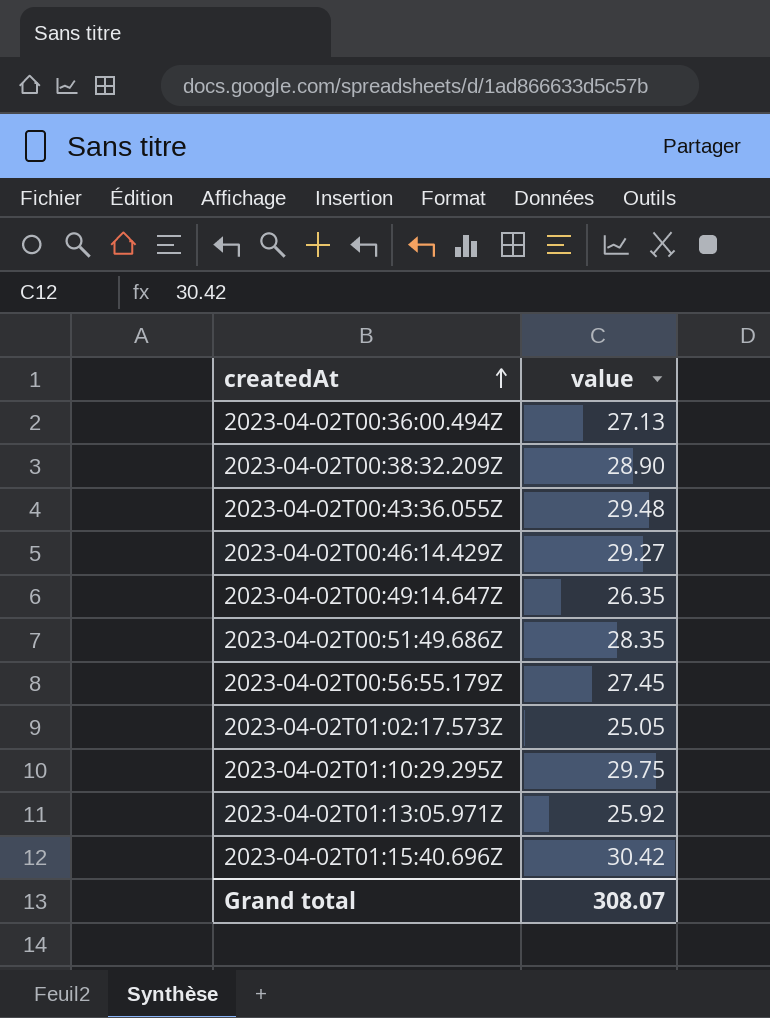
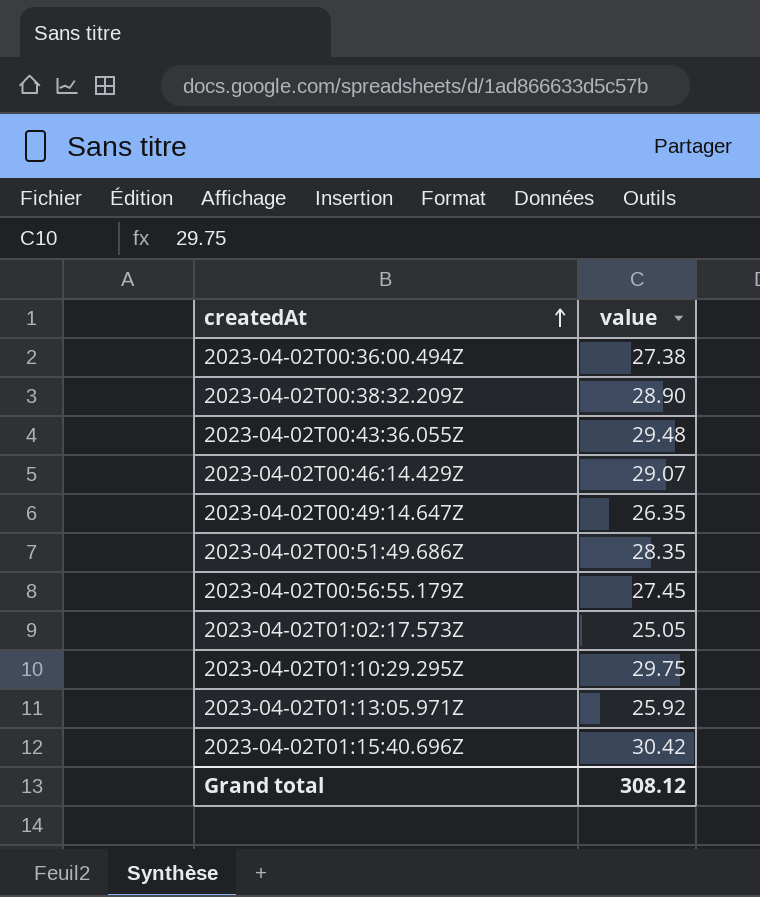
2023-04-02T00:36:00.494Z | value: 27.13 -> 27.38
2023-04-02T00:46:14.429Z | value: 29.27 -> 29.07
Grand total | value: 308.07 -> 308.12

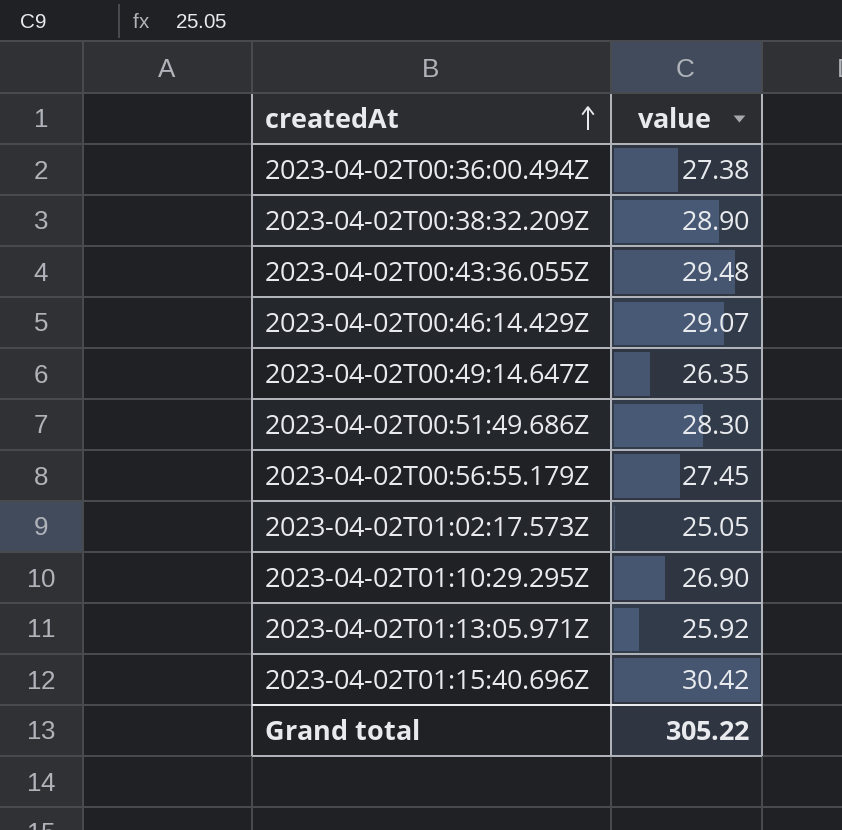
2023-04-02T00:51:49.686Z | value: 28.35 -> 28.30
2023-04-02T01:10:29.295Z | value: 29.75 -> 26.90
Grand total | value: 308.12 -> 305.22

